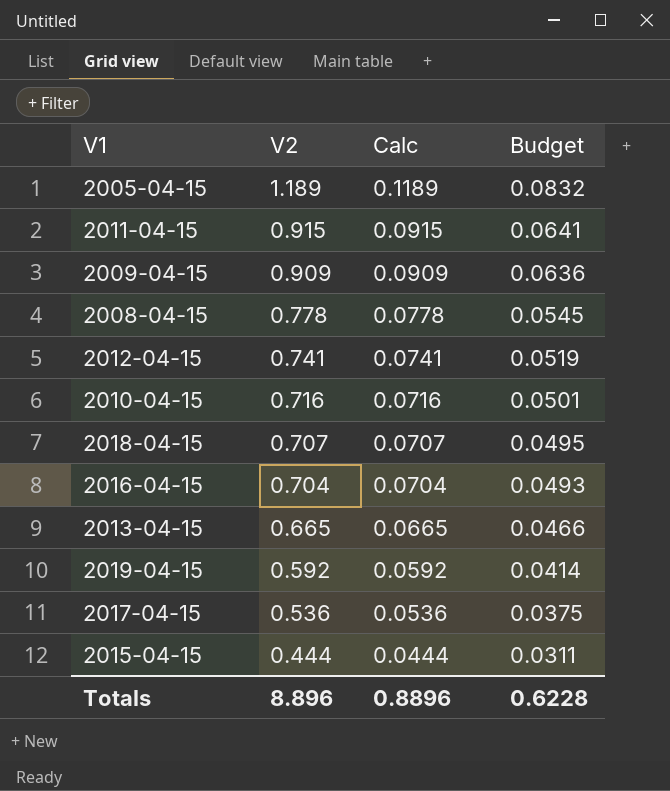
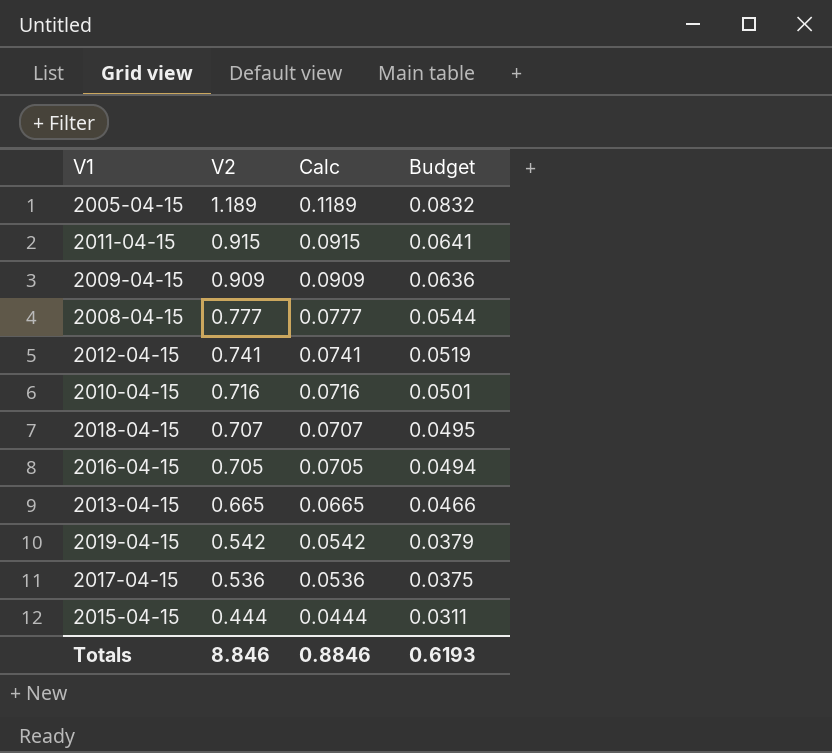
2008-04-15 | V2: 0.778 -> 0.777
2008-04-15 | Calc: 0.0778 -> 0.0777
2008-04-15 | Budget: 0.0545 -> 0.0544
2016-04-15 | V2: 0.704 -> 0.705
2016-04-15 | Calc: 0.0704 -> 0.0705
2016-04-15 | Budget: 0.0493 -> 0.0494
2019-04-15 | V2: 0.592 -> 0.542
2019-04-15 | Calc: 0.0592 -> 0.0542
2019-04-15 | Budget: 0.0414 -> 0.0379
Totals | V2: 8.896 -> 8.846
Totals | Calc: 0.8896 -> 0.8846
Totals | Budget: 0.6228 -> 0.6193

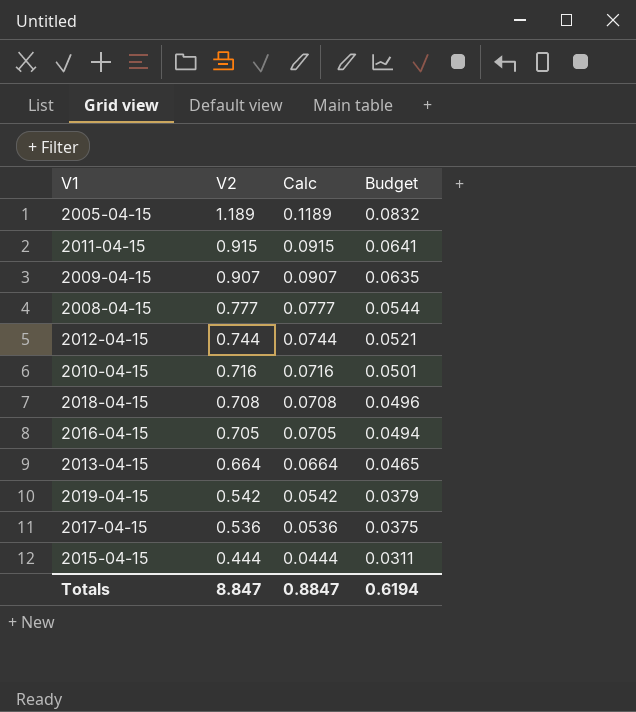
2009-04-15 | V2: 0.909 -> 0.907
2009-04-15 | Calc: 0.0909 -> 0.0907
2009-04-15 | Budget: 0.0636 -> 0.0635
2012-04-15 | V2: 0.741 -> 0.744
2012-04-15 | Calc: 0.0741 -> 0.0744
2012-04-15 | Budget: 0.0519 -> 0.0521
2018-04-15 | V2: 0.707 -> 0.708
2018-04-15 | Calc: 0.0707 -> 0.0708
2018-04-15 | Budget: 0.0495 -> 0.0496
2013-04-15 | V2: 0.665 -> 0.664
2013-04-15 | Calc: 0.0665 -> 0.0664
2013-04-15 | Budget: 0.0466 -> 0.0465
Totals | V2: 8.846 -> 8.847
Totals | Calc: 0.8846 -> 0.8847
Totals | Budget: 0.6193 -> 0.6194

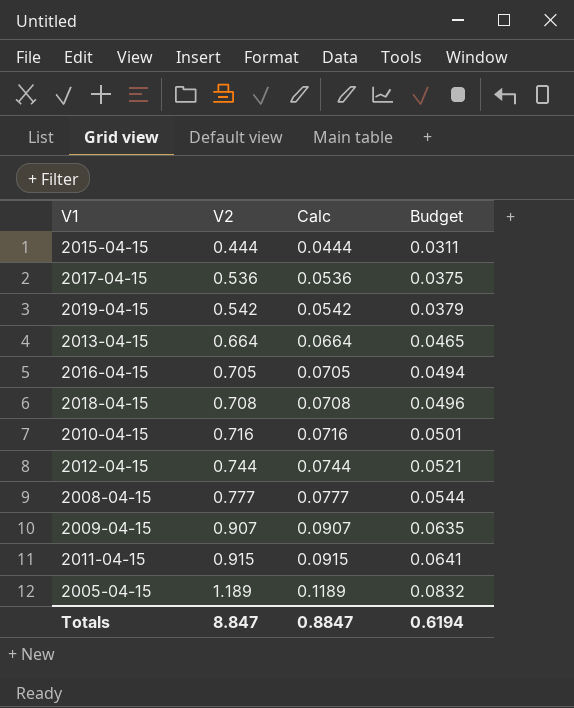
row order: V2 descending -> V2 ascending

